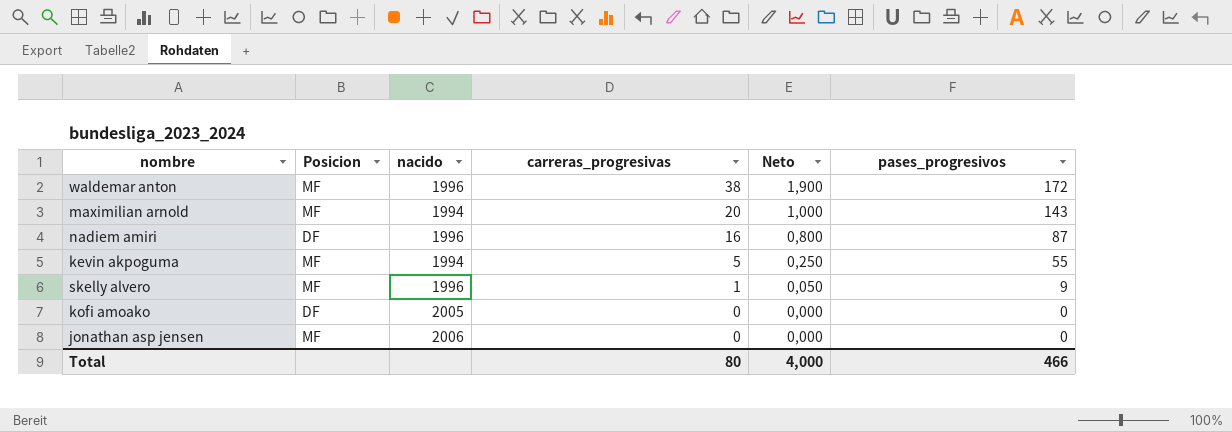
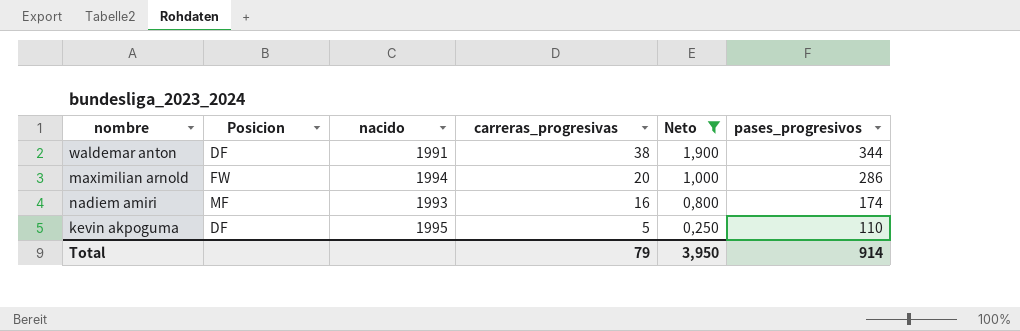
filter: none -> Neto >= 0,250
waldemar anton | Posicion: MF -> DF
waldemar anton | nacido: 1996 -> 1991
waldemar anton | pases_progresivos: 172 -> 344
maximilian arnold | Posicion: MF -> FW
maximilian arnold | pases_progresivos: 143 -> 286
nadiem amiri | Posicion: DF -> MF
nadiem amiri | nacido: 1996 -> 1993
nadiem amiri | pases_progresivos: 87 -> 174
kevin akpoguma | Posicion: MF -> DF
kevin akpoguma | nacido: 1994 -> 1995
kevin akpoguma | pases_progresivos: 55 -> 110
Total | carreras_progresivas: 80 -> 79
Total | Neto: 4,000 -> 3,950
Total | pases_progresivos: 466 -> 914

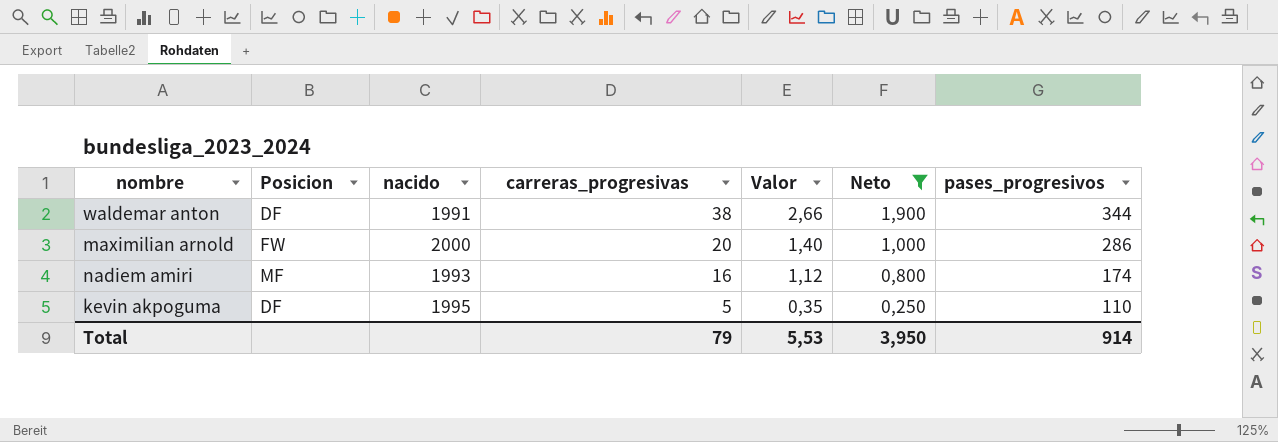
column Valor | formula: none -> [carreras_progresivas] * 0,07
maximilian arnold | nacido: 1994 -> 2000

